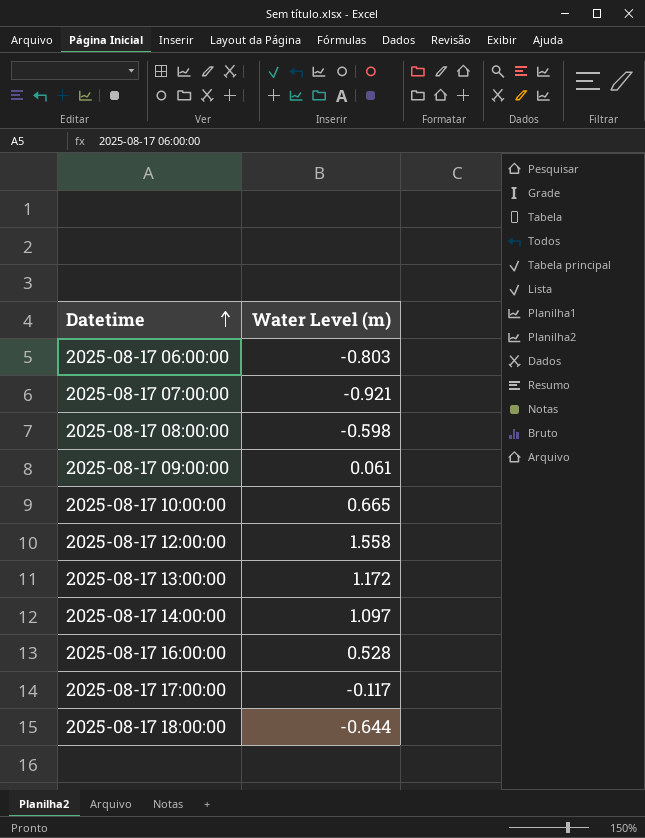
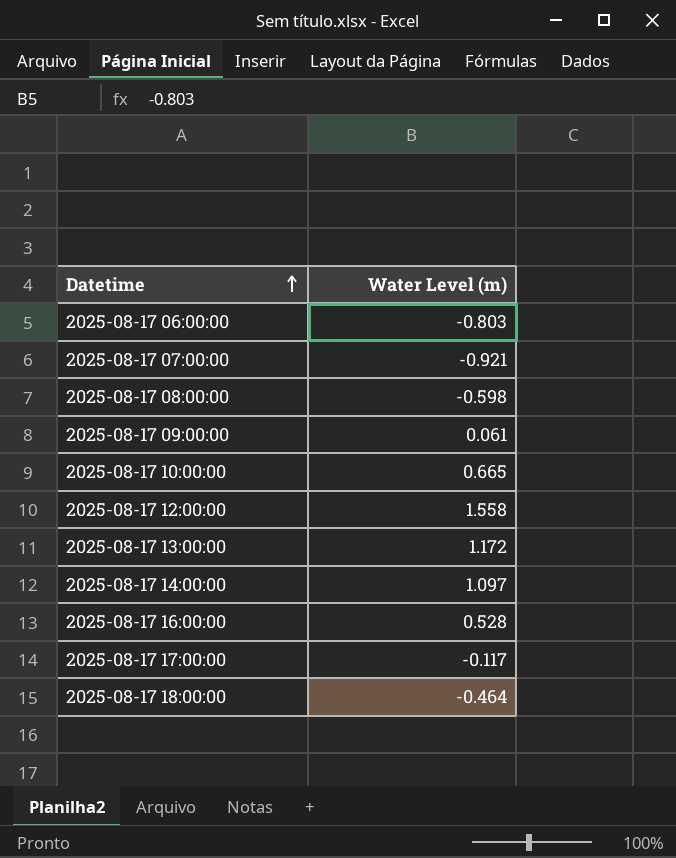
2025-08-17 18:00:00 | Water Level (m): -0.644 -> -0.464

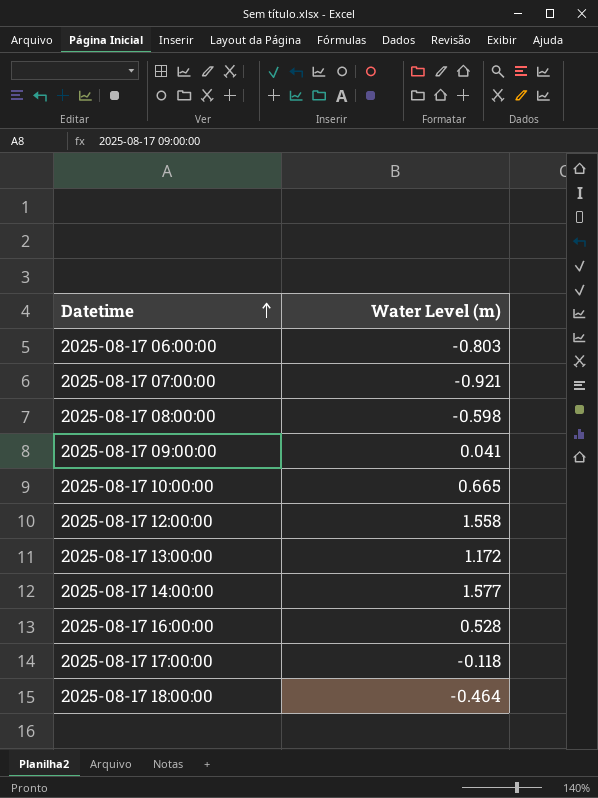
2025-08-17 09:00:00 | Water Level (m): 0.061 -> 0.041
2025-08-17 14:00:00 | Water Level (m): 1.097 -> 1.577
2025-08-17 17:00:00 | Water Level (m): -0.117 -> -0.118

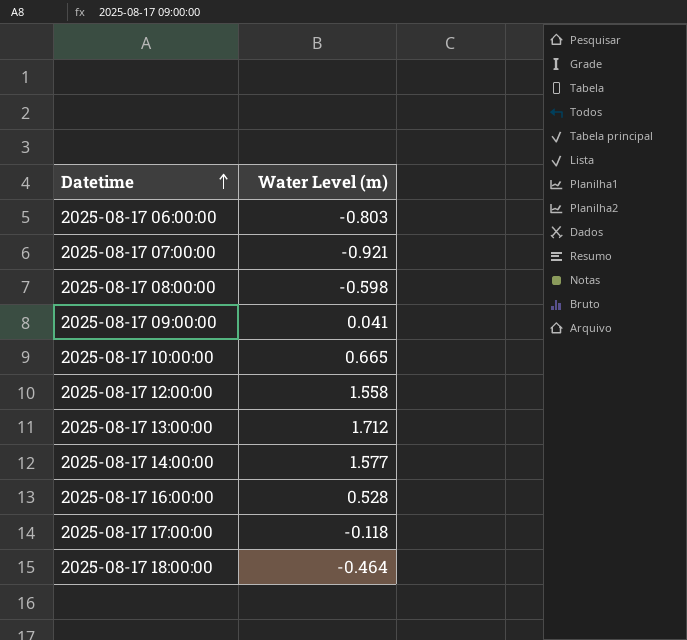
2025-08-17 13:00:00 | Water Level (m): 1.172 -> 1.712

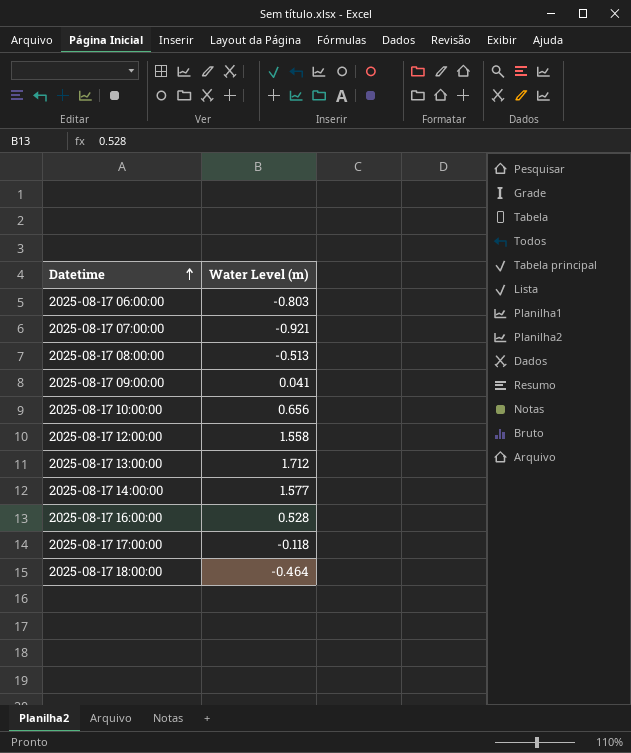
2025-08-17 08:00:00 | Water Level (m): -0.598 -> -0.513
2025-08-17 10:00:00 | Water Level (m): 0.665 -> 0.656

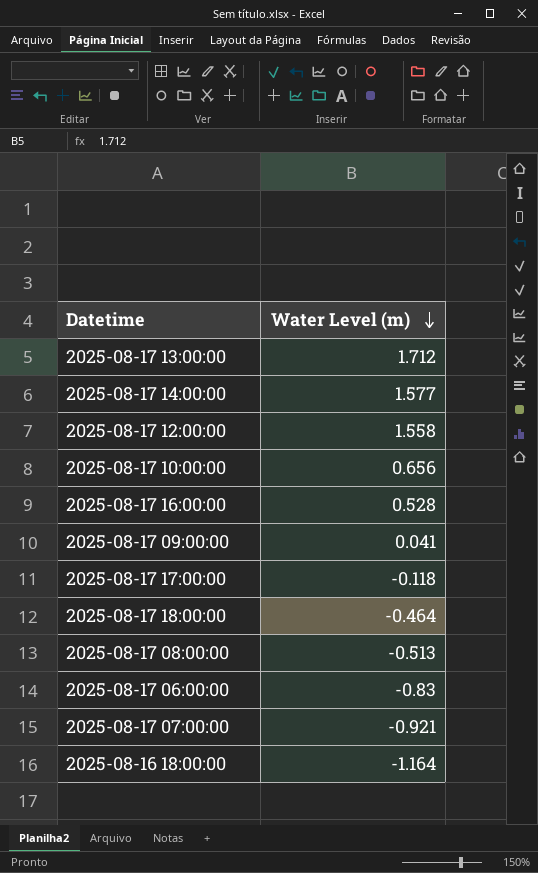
row order: Datetime ascending -> Water Level (m) descending
2025-08-17 06:00:00 | Water Level (m): -0.803 -> -0.83
row 2025-08-16 18:00:00: none -> -1.164

